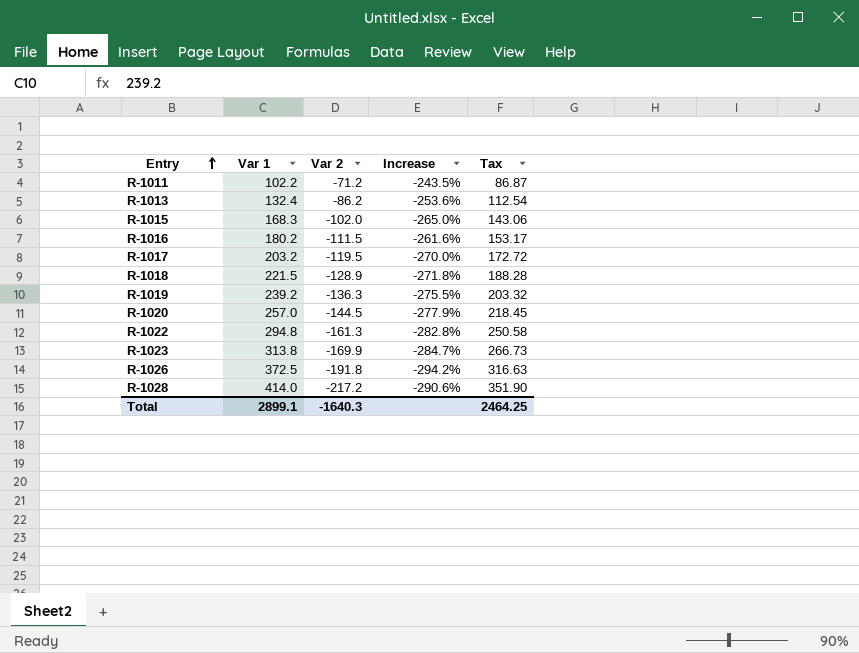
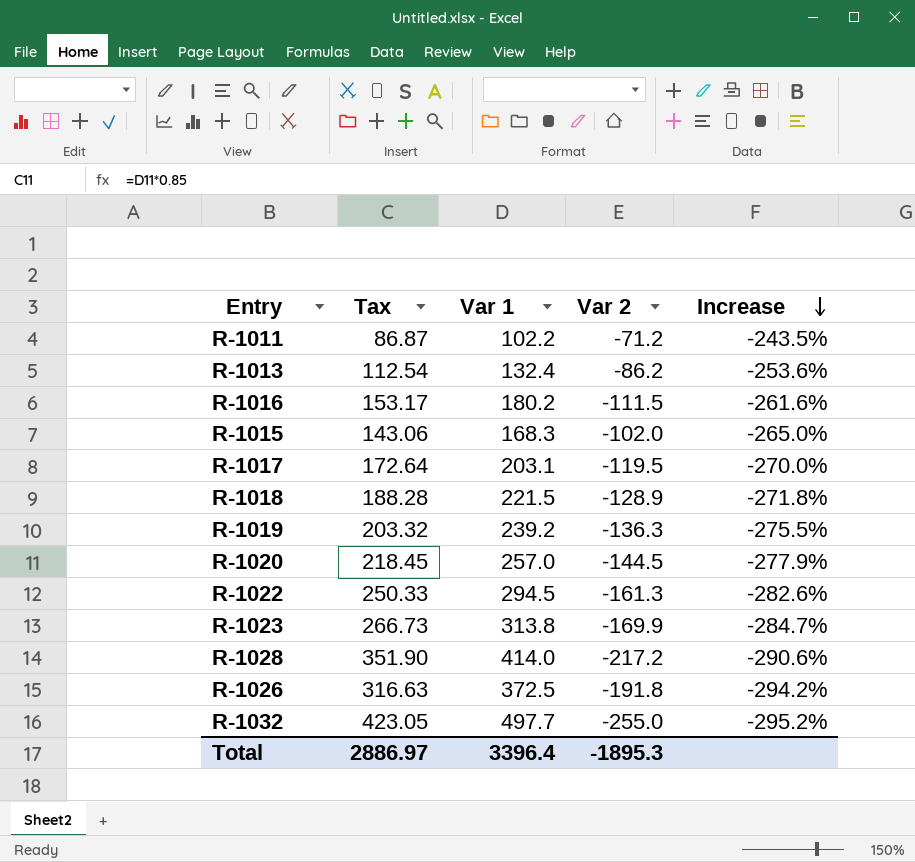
row order: Entry ascending -> Increase descending
column Tax | position: 5 -> 2
R-1017 | Tax: 172.72 -> 172.64
R-1017 | Var 1: 203.2 -> 203.1
R-1022 | Tax: 250.58 -> 250.33
R-1022 | Var 1: 294.8 -> 294.5
R-1022 | Increase: -282.8% -> -282.6%
row R-1032: none -> 423.05 | 497.7 | -255.0 | -295.2%
Total | Tax: 2464.25 -> 2886.97
Total | Var 1: 2899.1 -> 3396.4
Total | Var 2: -1640.3 -> -1895.3

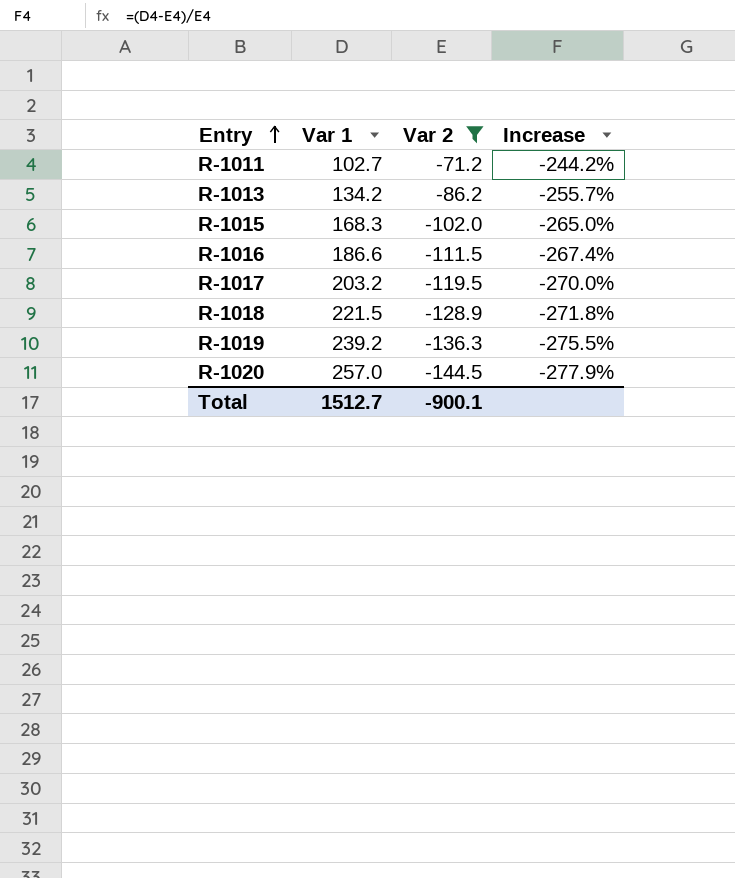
filter: none -> Var 2 >= -144.5
row order: Increase descending -> Entry ascending
column Tax | formula: [Var 1] * 0.85 -> none
R-1011 | Var 1: 102.2 -> 102.7
R-1011 | Increase: -243.5% -> -244.2%
R-1013 | Var 1: 132.4 -> 134.2
R-1013 | Increase: -253.6% -> -255.7%
R-1016 | Var 1: 180.2 -> 186.6
R-1016 | Increase: -261.6% -> -267.4%
R-1017 | Var 1: 203.1 -> 203.2
Total | Var 1: 3396.4 -> 1512.7
Total | Var 2: -1895.3 -> -900.1

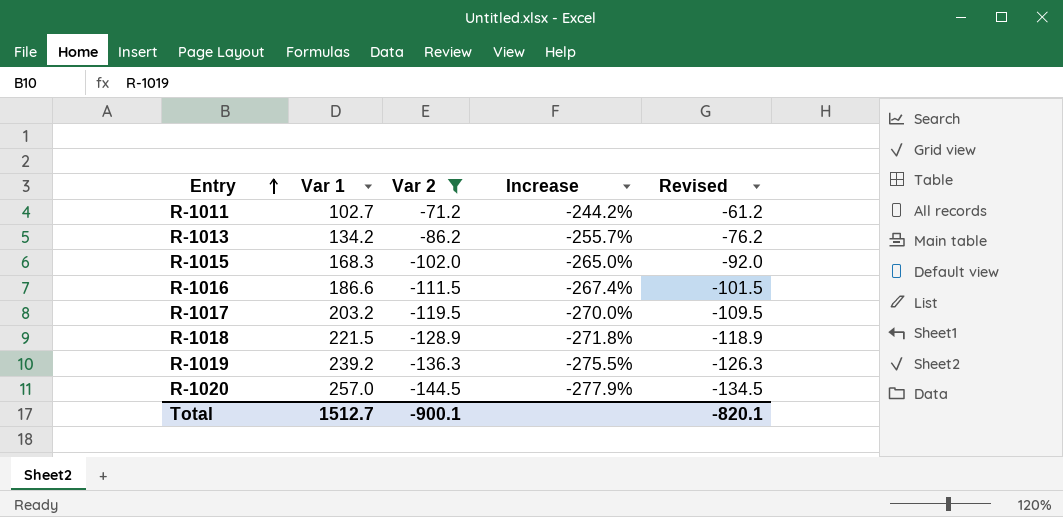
column Revised | formula: none -> [Var 2] + 10

